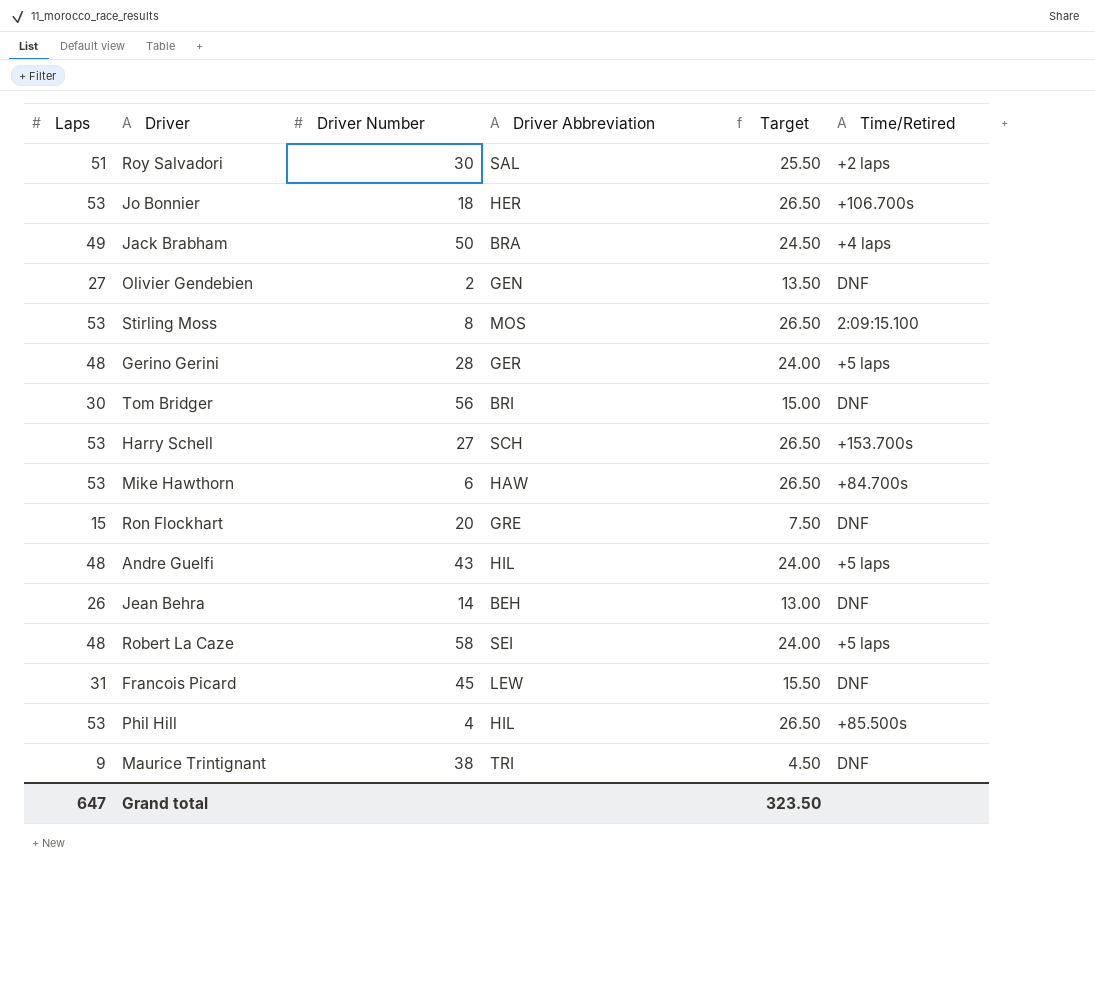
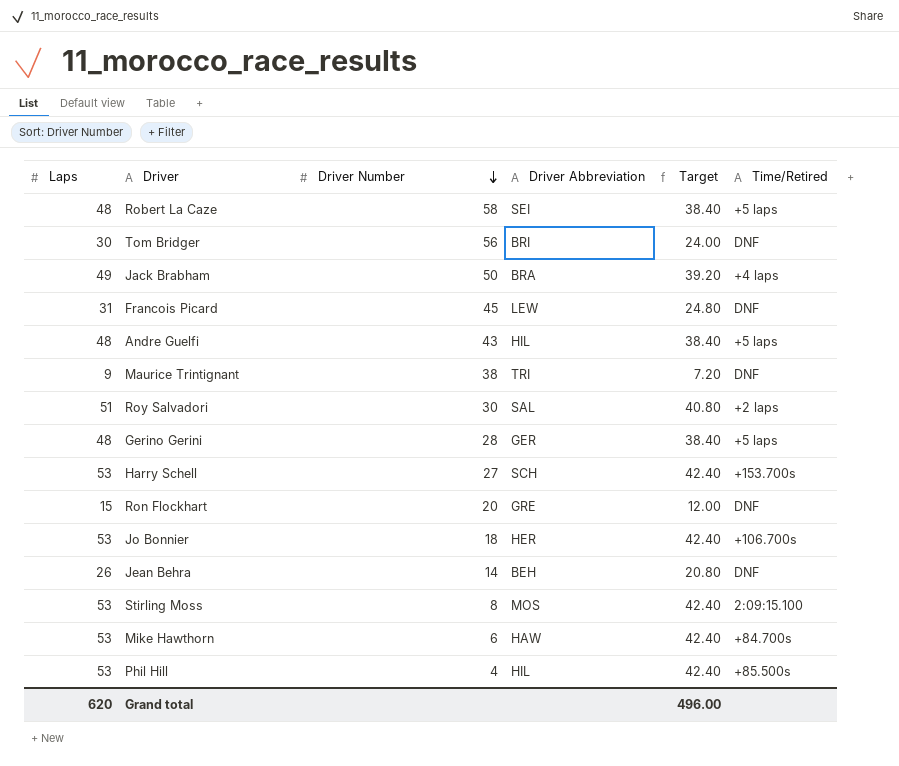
row order: none -> Driver Number descending
column Target | formula: [Laps] * 0.5 -> [Laps] * 0.8
row Olivier Gendebien: 27 | 2 | GEN | 13.50 | DNF -> none
Grand total | Laps: 647 -> 620
Grand total | Target: 323.50 -> 496.00

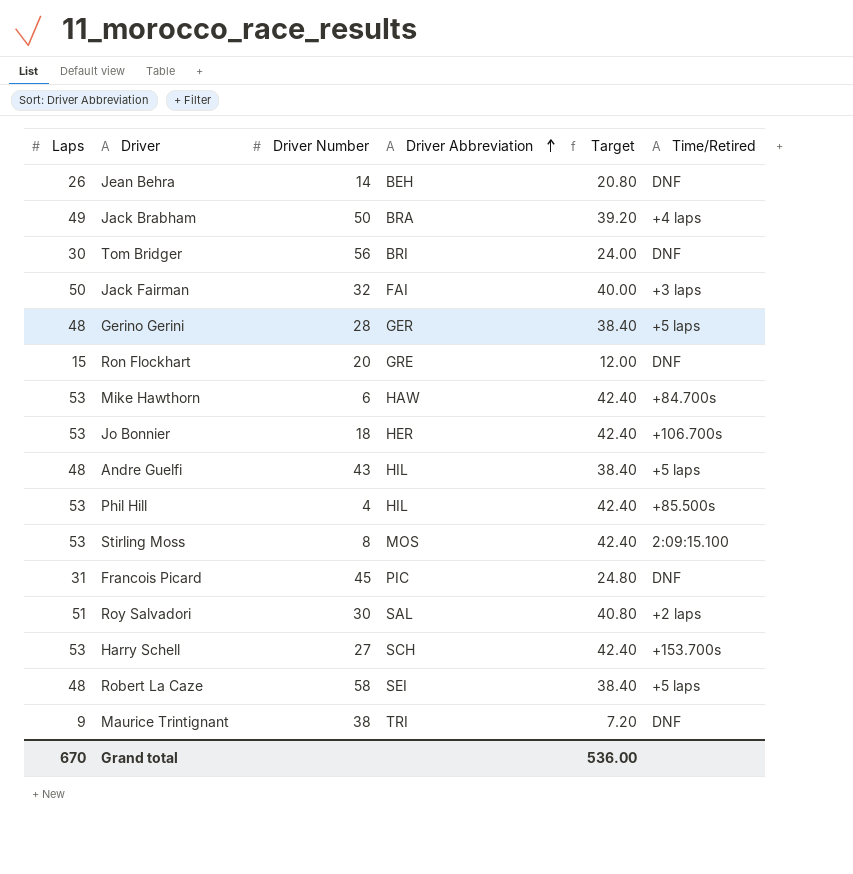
row order: Driver Number descending -> Driver Abbreviation ascending
row Jack Fairman: none -> 50 | 32 | FAI | 40.00 | +3 laps
Francois Picard | Driver Abbreviation: LEW -> PIC
Grand total | Laps: 620 -> 670
Grand total | Target: 496.00 -> 536.00

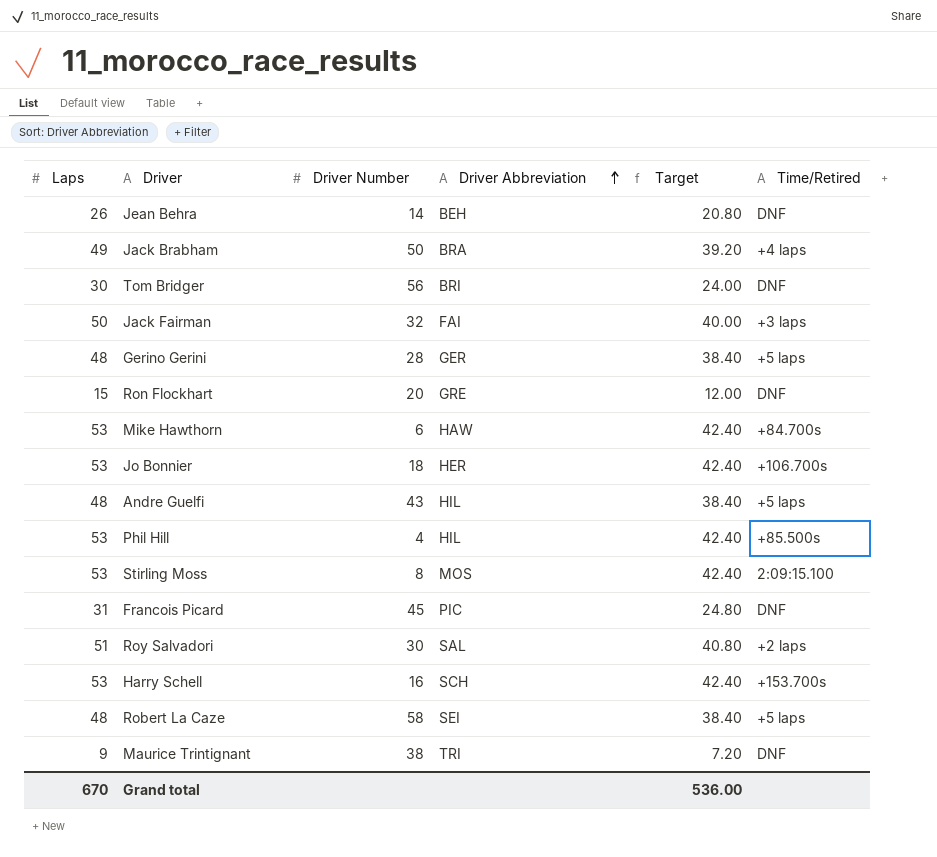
Harry Schell | Driver Number: 27 -> 16

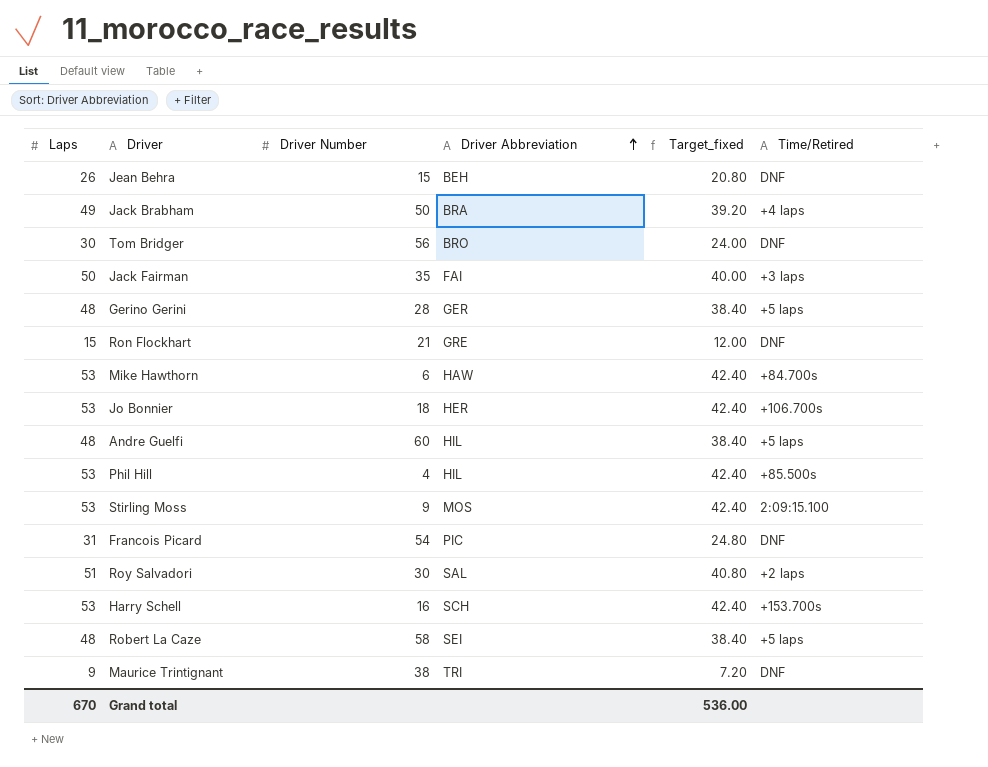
column name: Target -> Target_fixed
Jean Behra | Driver Number: 14 -> 15
Tom Bridger | Driver Abbreviation: BRI -> BRO
Jack Fairman | Driver Number: 32 -> 35
Ron Flockhart | Driver Number: 20 -> 21
Andre Guelfi | Driver Number: 43 -> 60
Stirling Moss | Driver Number: 8 -> 9
Francois Picard | Driver Number: 45 -> 54

